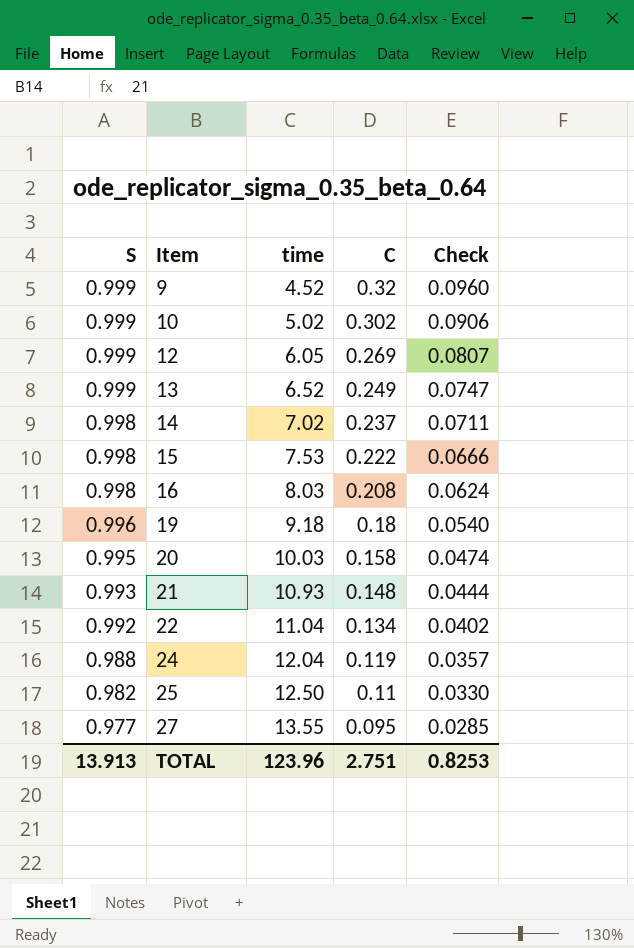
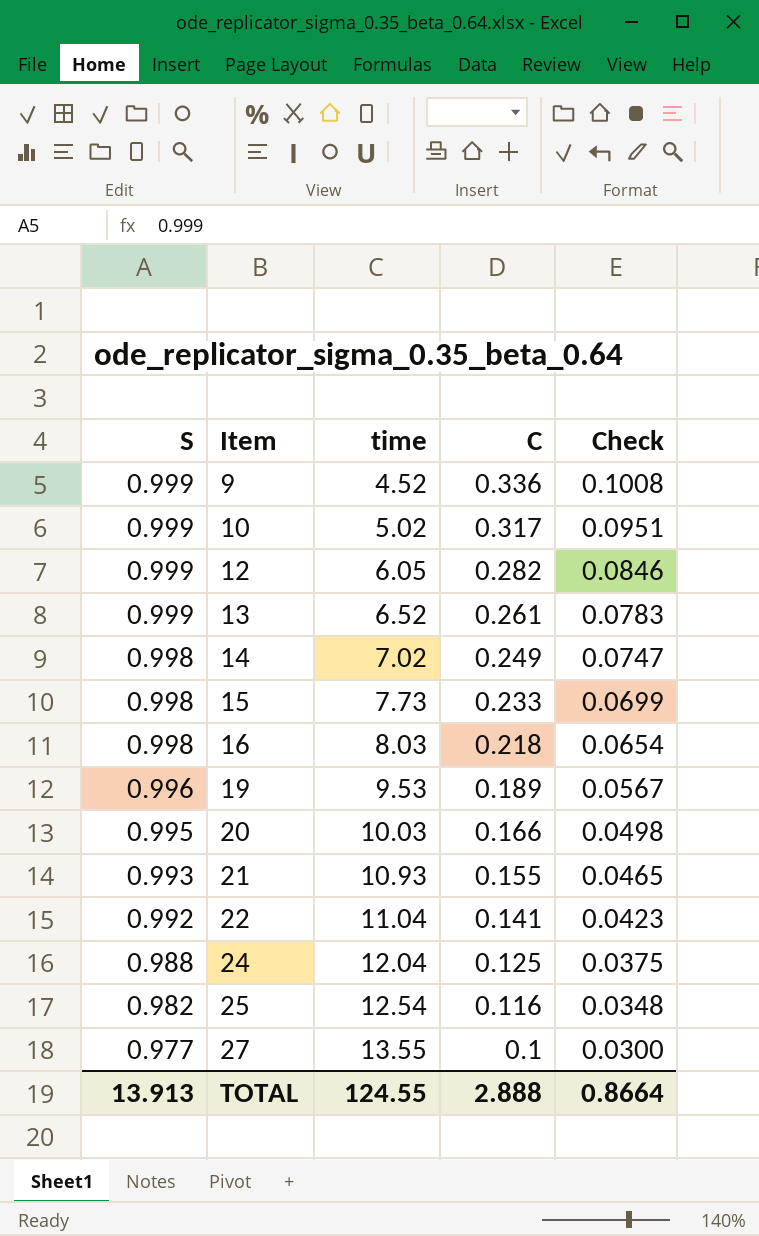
9 | C: 0.32 -> 0.336
9 | Check: 0.0960 -> 0.1008
10 | C: 0.302 -> 0.317
10 | Check: 0.0906 -> 0.0951
12 | C: 0.269 -> 0.282
12 | Check: 0.0807 -> 0.0846
13 | C: 0.249 -> 0.261
13 | Check: 0.0747 -> 0.0783
14 | C: 0.237 -> 0.249
14 | Check: 0.0711 -> 0.0747
15 | time: 7.53 -> 7.73
15 | C: 0.222 -> 0.233
15 | Check: 0.0666 -> 0.0699
16 | C: 0.208 -> 0.218
16 | Check: 0.0624 -> 0.0654
19 | time: 9.18 -> 9.53
19 | C: 0.18 -> 0.189
19 | Check: 0.0540 -> 0.0567
20 | C: 0.158 -> 0.166
20 | Check: 0.0474 -> 0.0498
21 | C: 0.148 -> 0.155
21 | Check: 0.0444 -> 0.0465
22 | C: 0.134 -> 0.141
22 | Check: 0.0402 -> 0.0423
24 | C: 0.119 -> 0.125
24 | Check: 0.0357 -> 0.0375
25 | time: 12.50 -> 12.54
25 | C: 0.11 -> 0.116
25 | Check: 0.0330 -> 0.0348
27 | C: 0.095 -> 0.1
27 | Check: 0.0285 -> 0.0300
TOTAL | time: 123.96 -> 124.55
TOTAL | C: 2.751 -> 2.888
TOTAL | Check: 0.8253 -> 0.8664

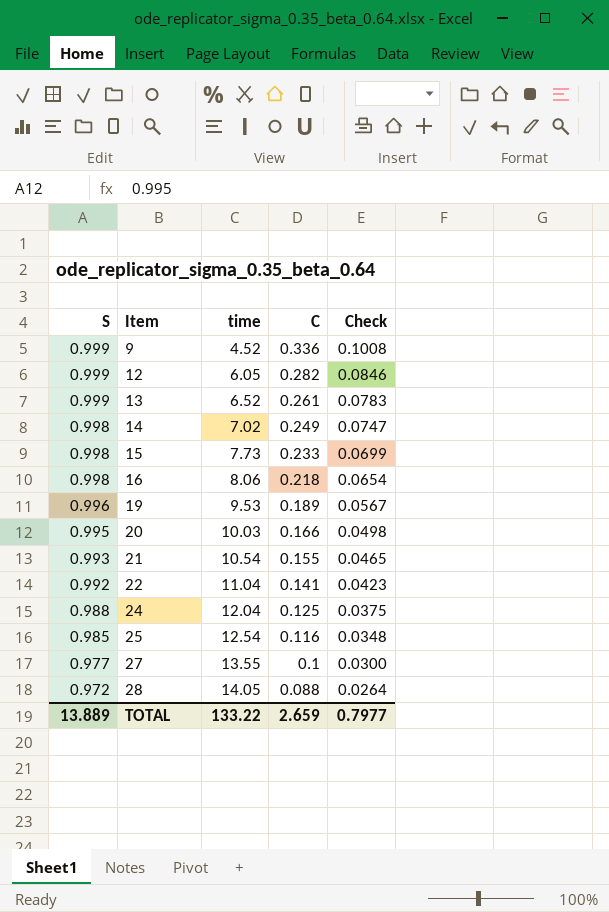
row 10: 0.999 | 5.02 | 0.317 | 0.0951 -> none
16 | time: 8.03 -> 8.06
21 | time: 10.93 -> 10.54
25 | S: 0.982 -> 0.985
row 28: none -> 0.972 | 14.05 | 0.088 | 0.0264
TOTAL | S: 13.913 -> 13.889
TOTAL | time: 124.55 -> 133.22
TOTAL | C: 2.888 -> 2.659
TOTAL | Check: 0.8664 -> 0.7977

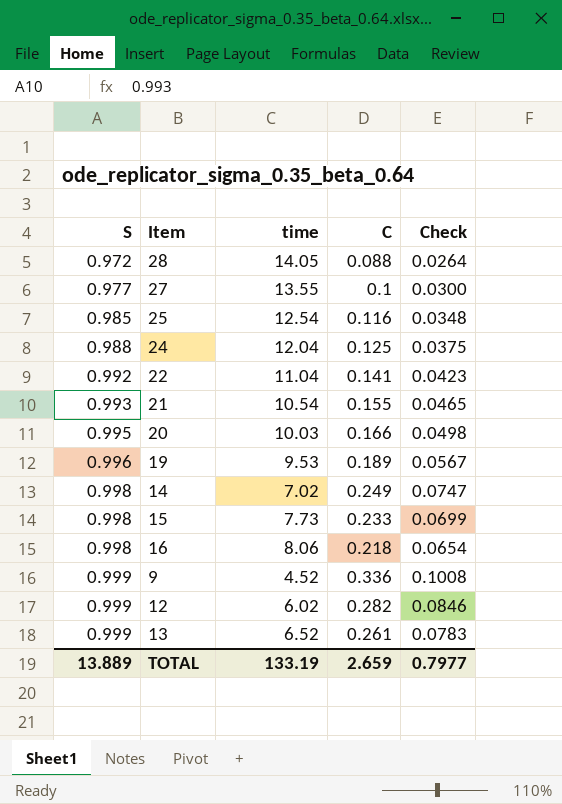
row order: S descending -> S ascending
12 | time: 6.05 -> 6.02
TOTAL | time: 133.22 -> 133.19

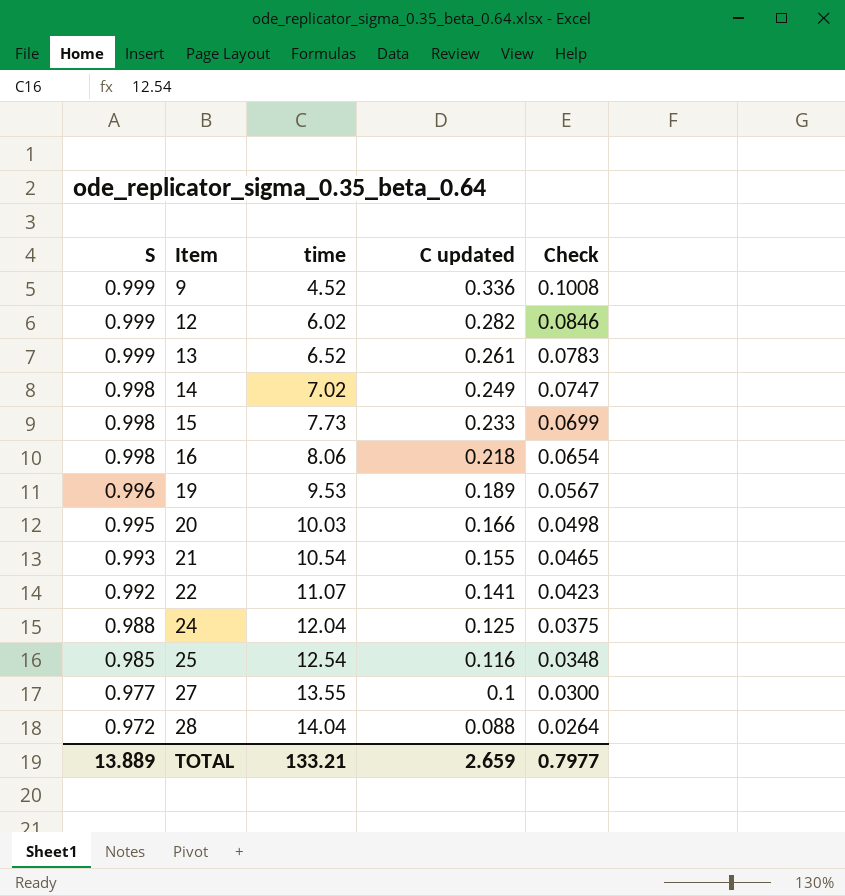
row order: S ascending -> S descending
column name: C -> C updated
22 | time: 11.04 -> 11.07
28 | time: 14.05 -> 14.04
TOTAL | time: 133.19 -> 133.21

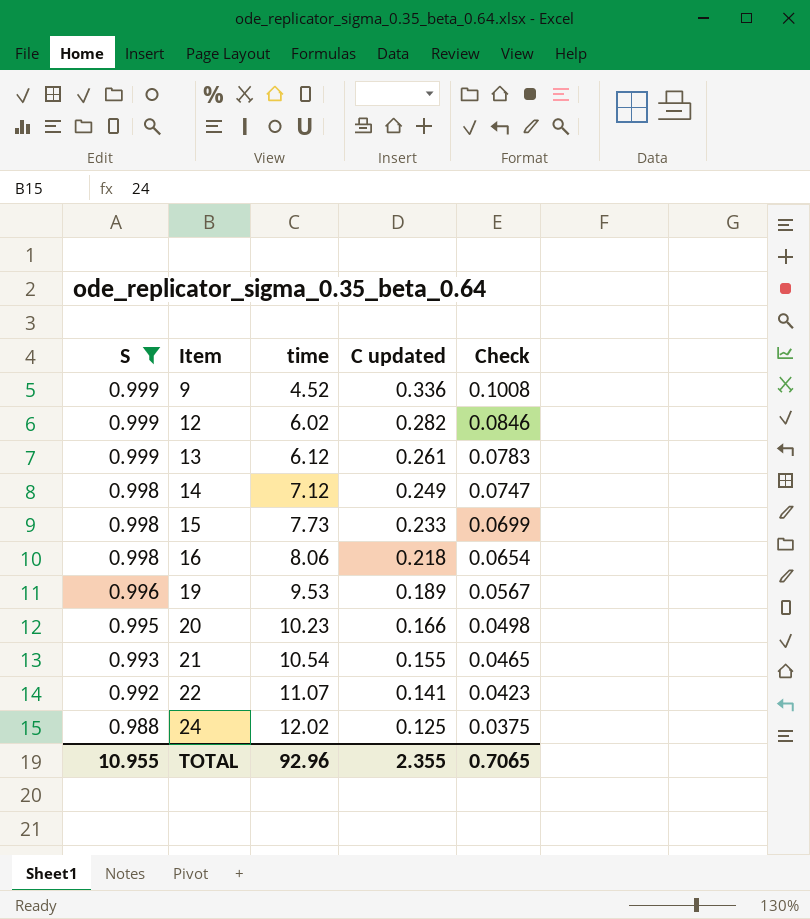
filter: none -> S >= 0.988
13 | time: 6.52 -> 6.12
14 | time: 7.02 -> 7.12
20 | time: 10.03 -> 10.23
24 | time: 12.04 -> 12.02
TOTAL | S: 13.889 -> 10.955
TOTAL | time: 133.21 -> 92.96
TOTAL | C updated: 2.659 -> 2.355
TOTAL | Check: 0.7977 -> 0.7065

